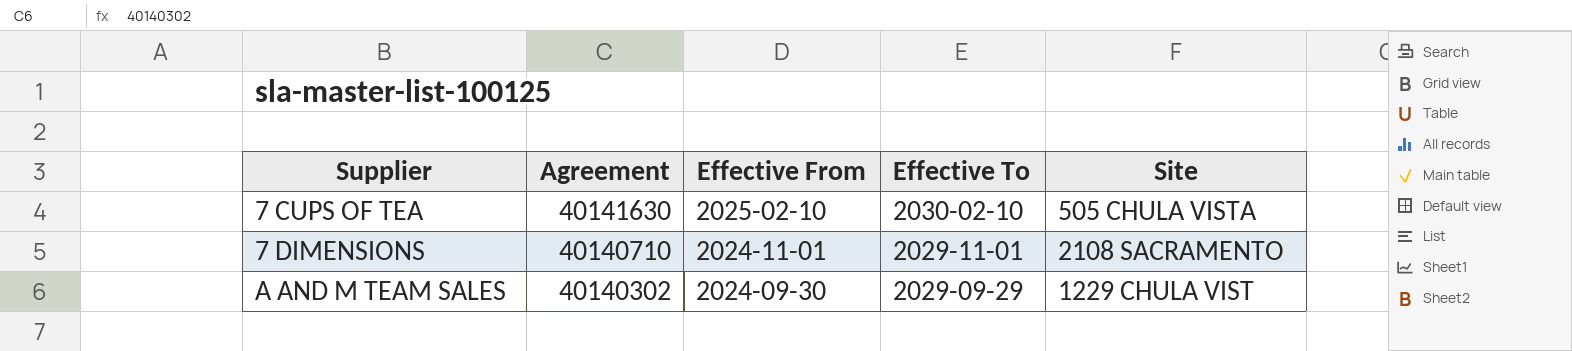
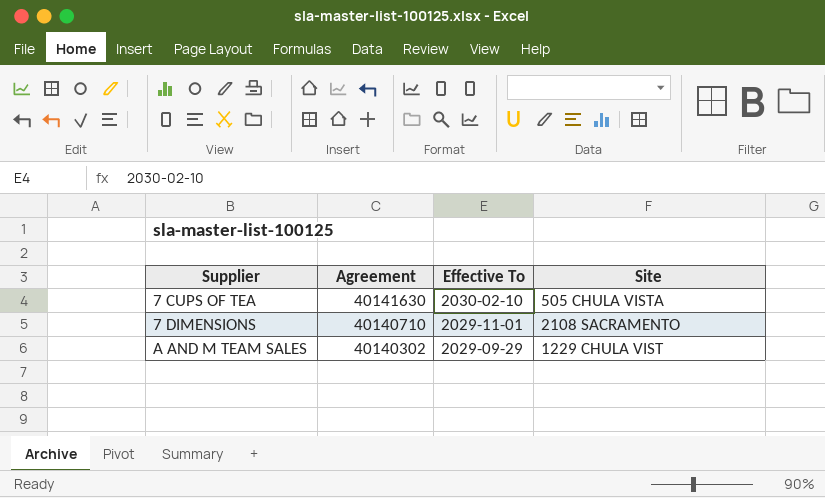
column Effective From | position: 3 -> none

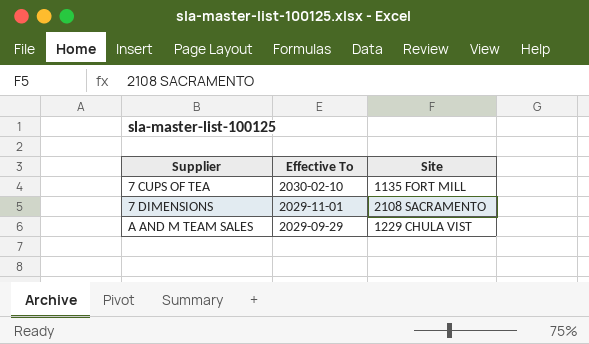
column Agreement | position: 2 -> none
7 CUPS OF TEA | Site: 505 CHULA VISTA -> 1135 FORT MILL

